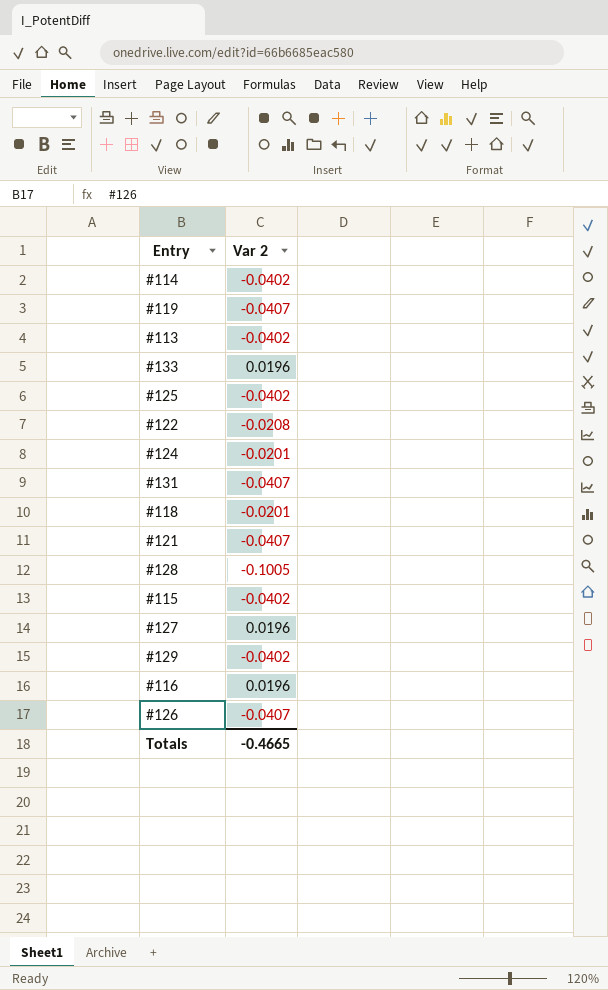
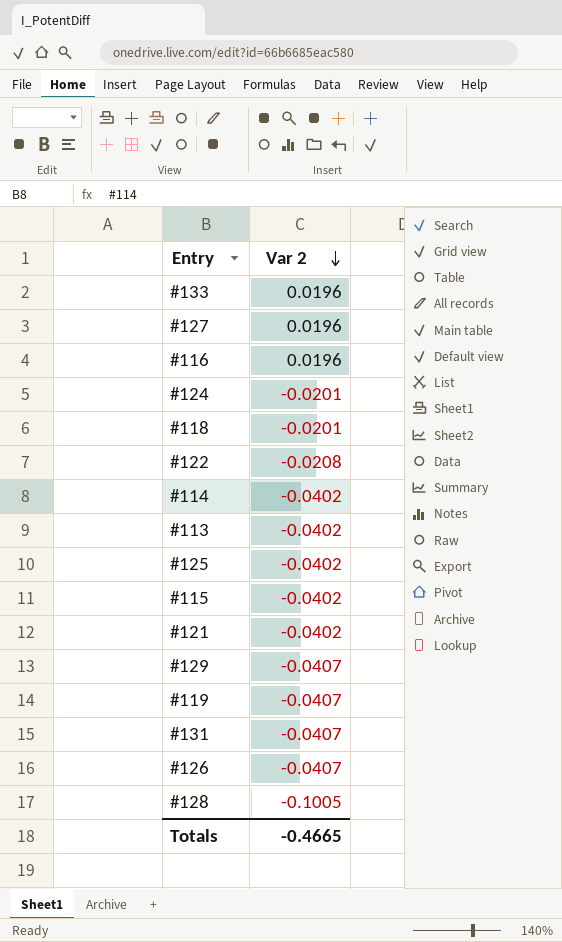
row order: none -> Var 2 descending
#121 | Var 2: -0.0407 -> -0.0402
#129 | Var 2: -0.0402 -> -0.0407

